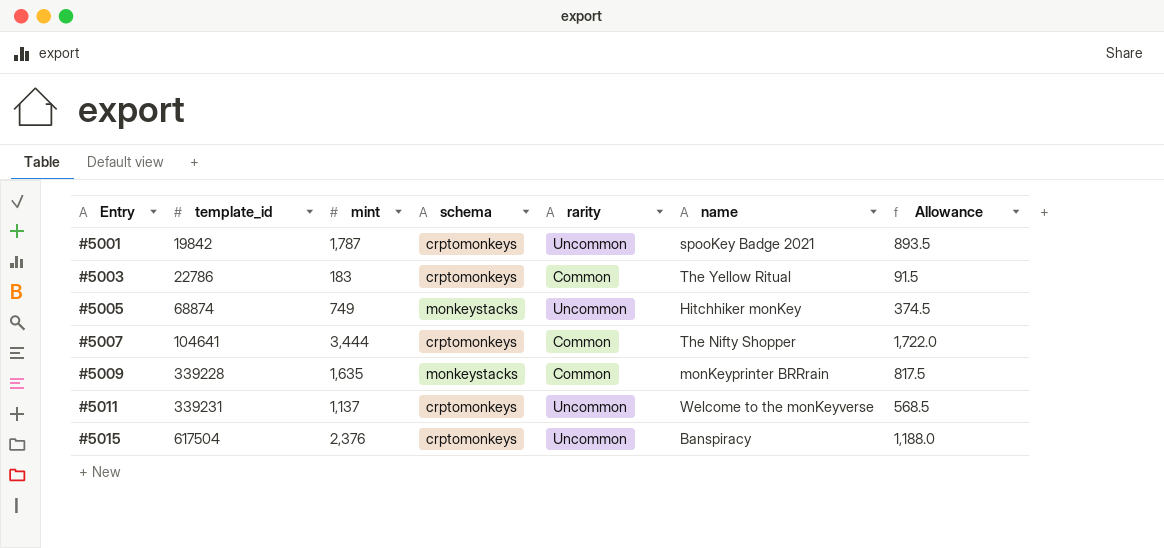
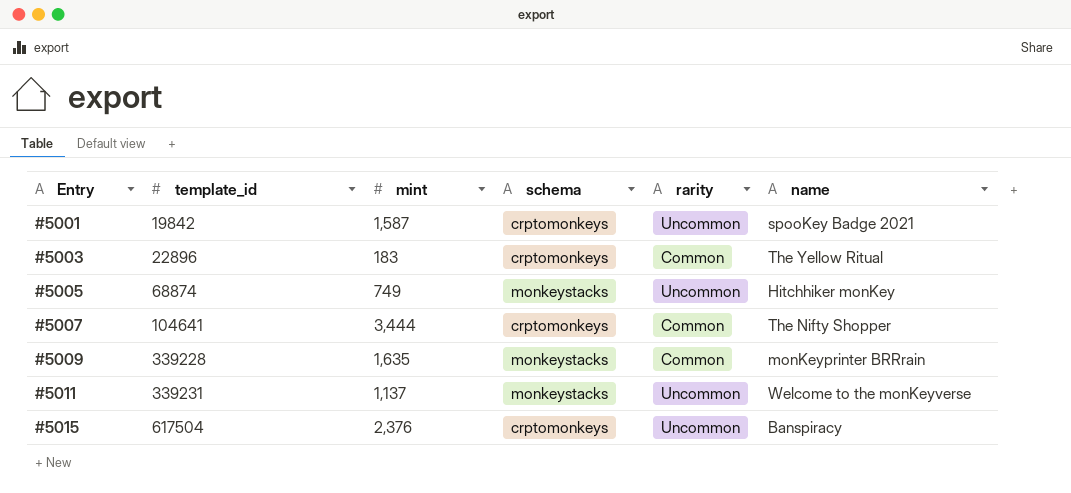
column Allowance | formula: [mint] * 0.5 -> none
#5001 | mint: 1,787 -> 1,587
#5003 | template_id: 22786 -> 22896
#5011 | schema: crptomonkeys -> monkeystacks

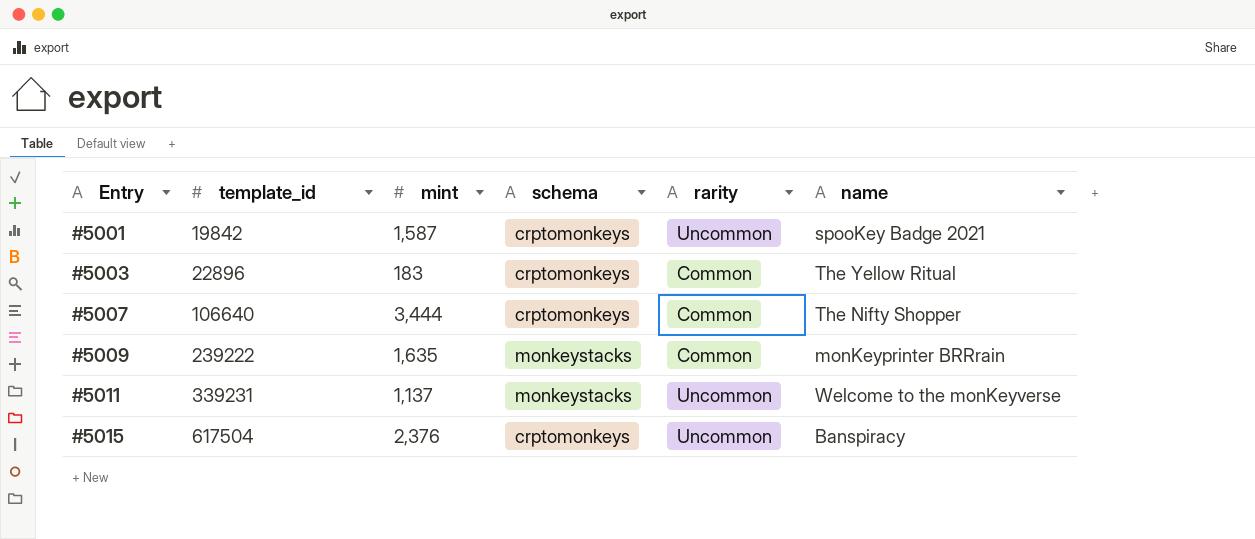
row #5005: 68874 | 749 | monkeystacks | Uncommon | Hitchhiker monKey -> none
#5007 | template_id: 104641 -> 106640
#5009 | template_id: 339228 -> 239222

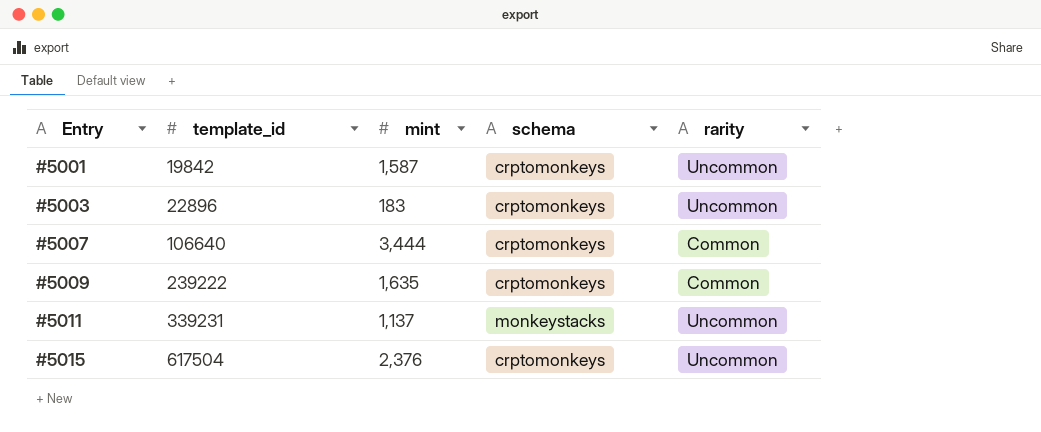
column name | position: 6 -> none
#5003 | rarity: Common -> Uncommon
#5009 | schema: monkeystacks -> crptomonkeys

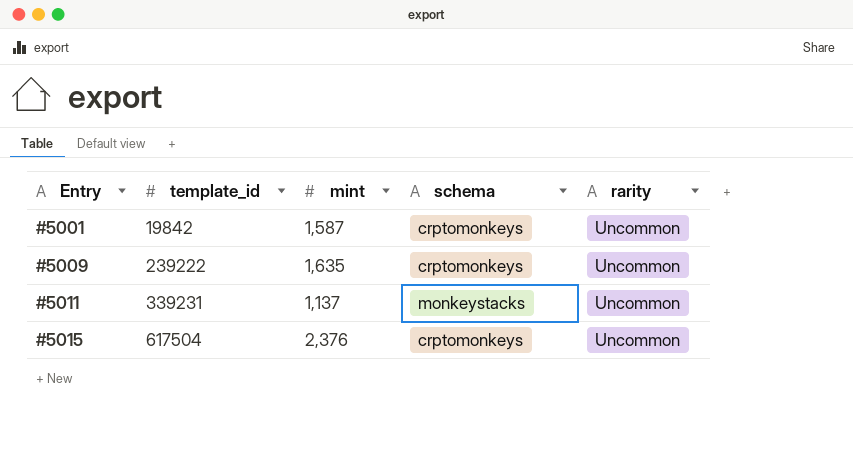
row #5003: 22896 | 183 | crptomonkeys | Uncommon -> none
row #5007: 106640 | 3,444 | crptomonkeys | Common -> none
#5009 | rarity: Common -> Uncommon

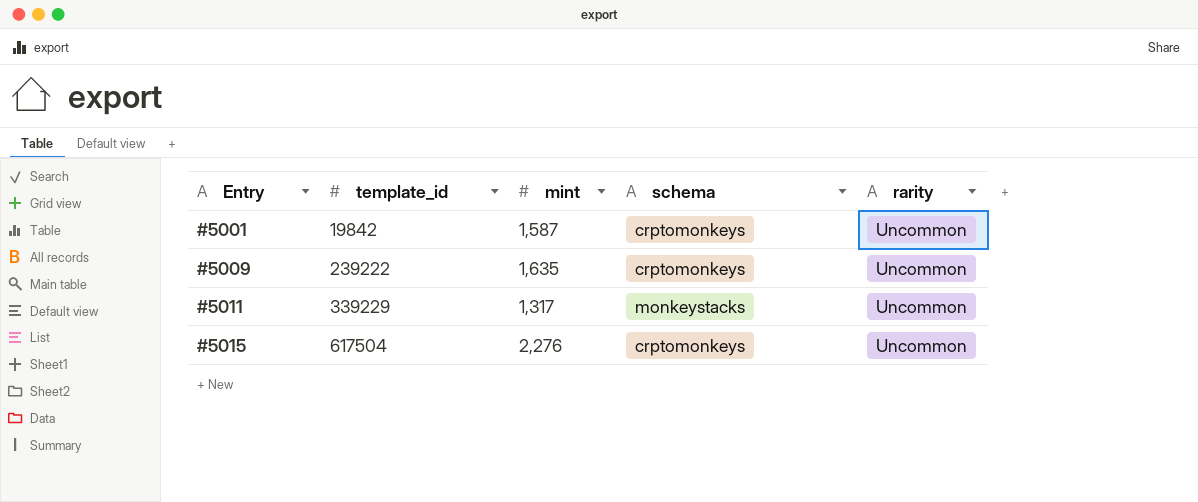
#5011 | template_id: 339231 -> 339229
#5011 | mint: 1,137 -> 1,317
#5015 | mint: 2,376 -> 2,276

